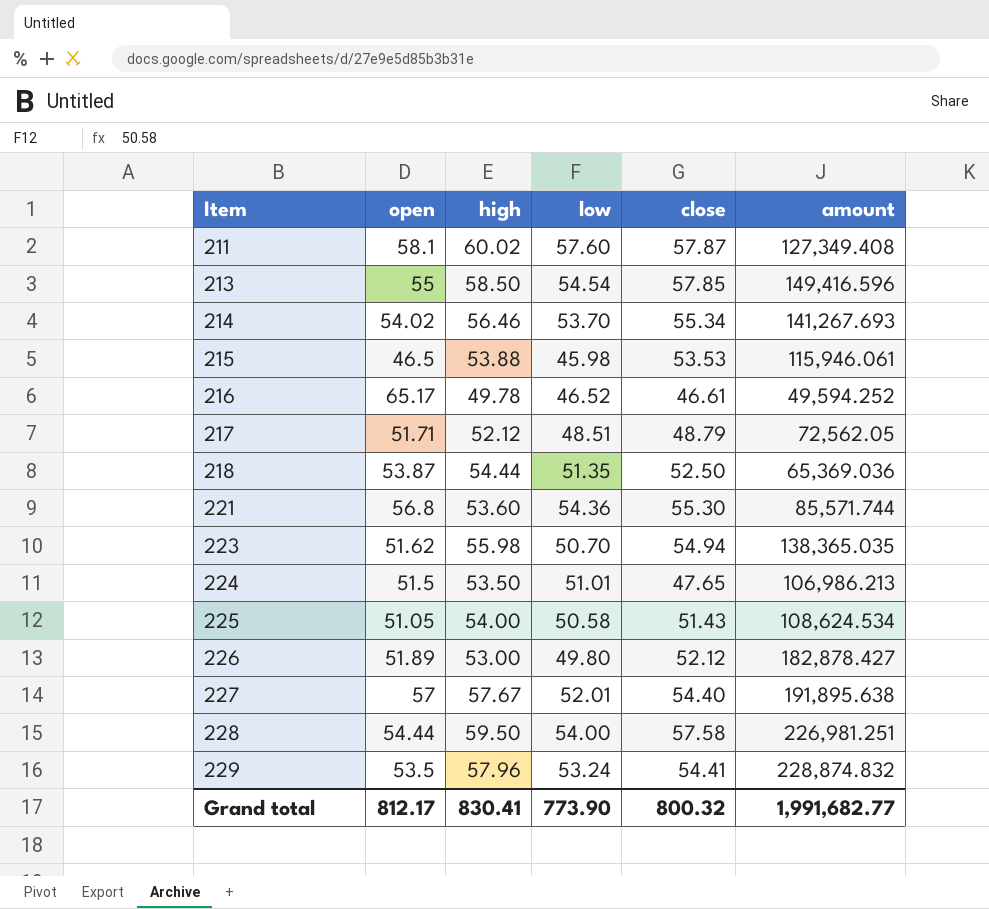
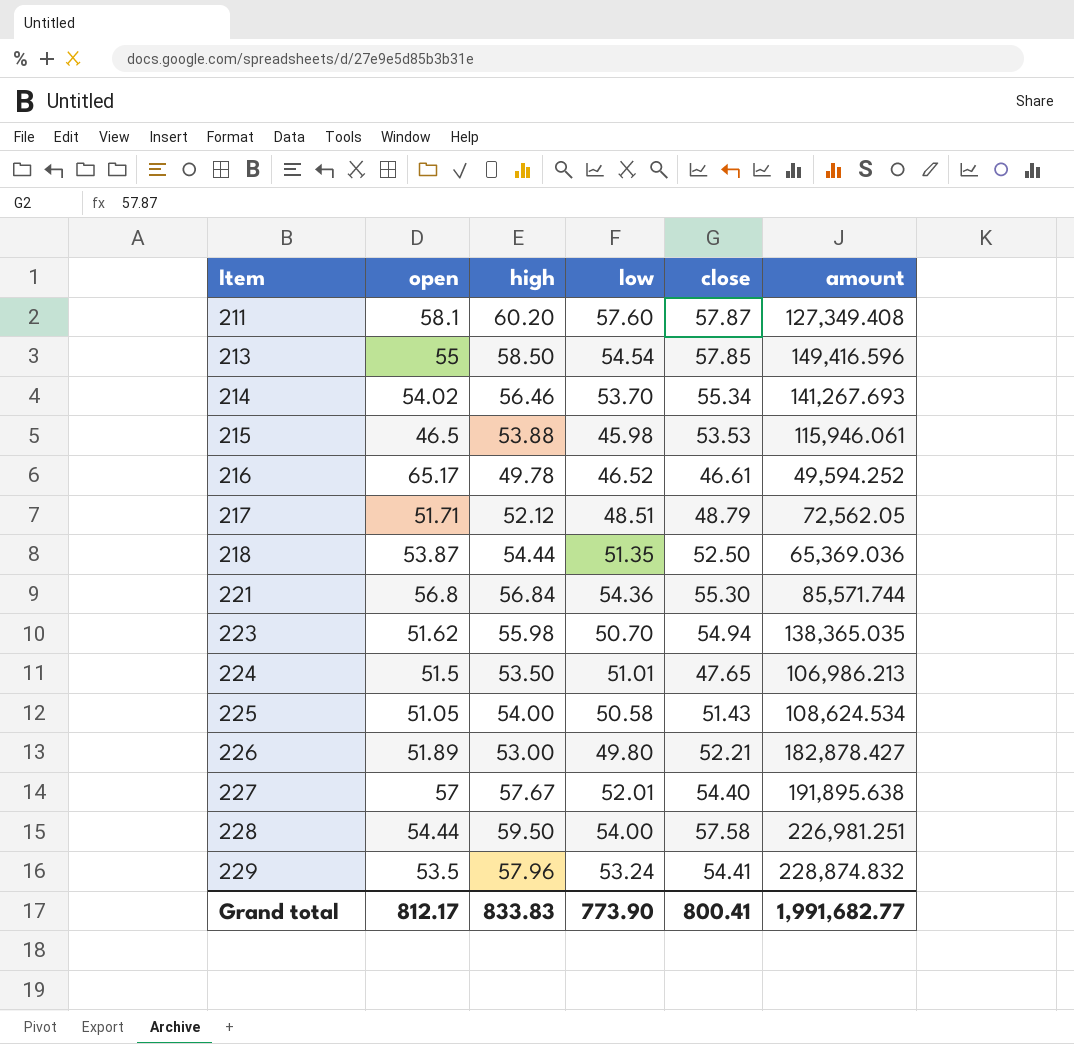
211 | high: 60.02 -> 60.20
221 | high: 53.60 -> 56.84
226 | close: 52.12 -> 52.21
Grand total | high: 830.41 -> 833.83
Grand total | close: 800.32 -> 800.41

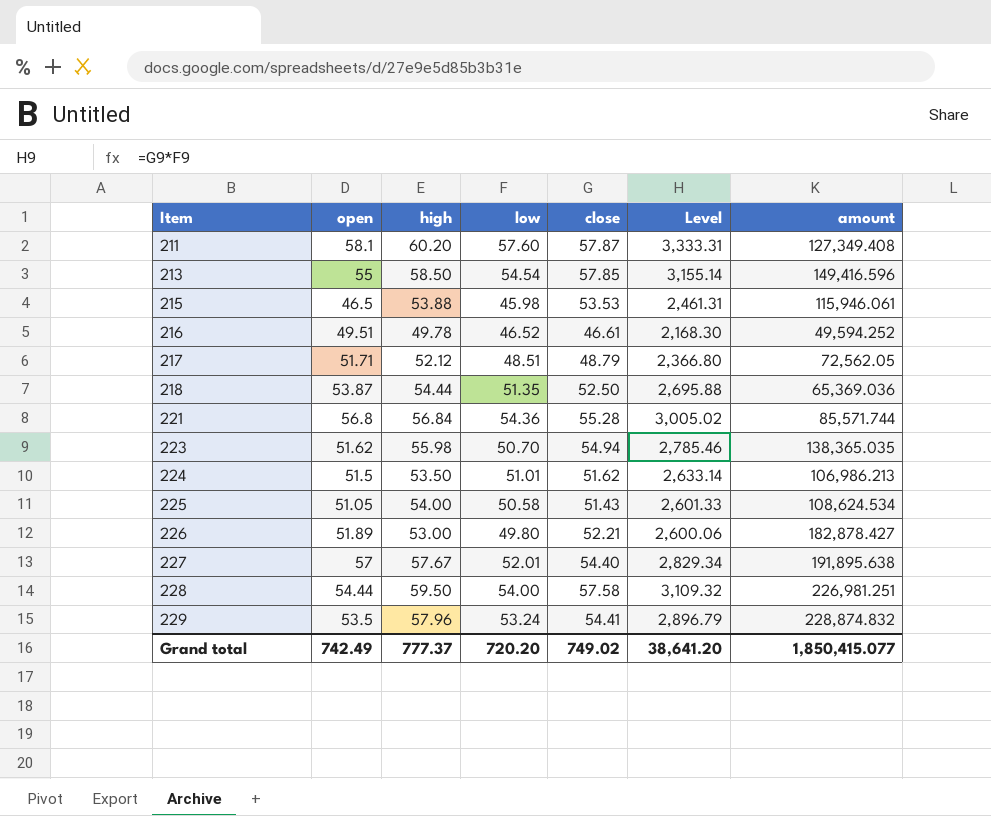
column Level | formula: none -> [low] * [close]
row 214: 54.02 | 56.46 | 53.70 | 55.34 | 141,267.693 -> none
216 | open: 65.17 -> 49.51
221 | close: 55.30 -> 55.28
224 | close: 47.65 -> 51.62
Grand total | open: 812.17 -> 742.49
Grand total | high: 833.83 -> 777.37
Grand total | low: 773.90 -> 720.20
Grand total | close: 800.41 -> 749.02
Grand total | amount: 1,991,682.77 -> 1,850,415.077

